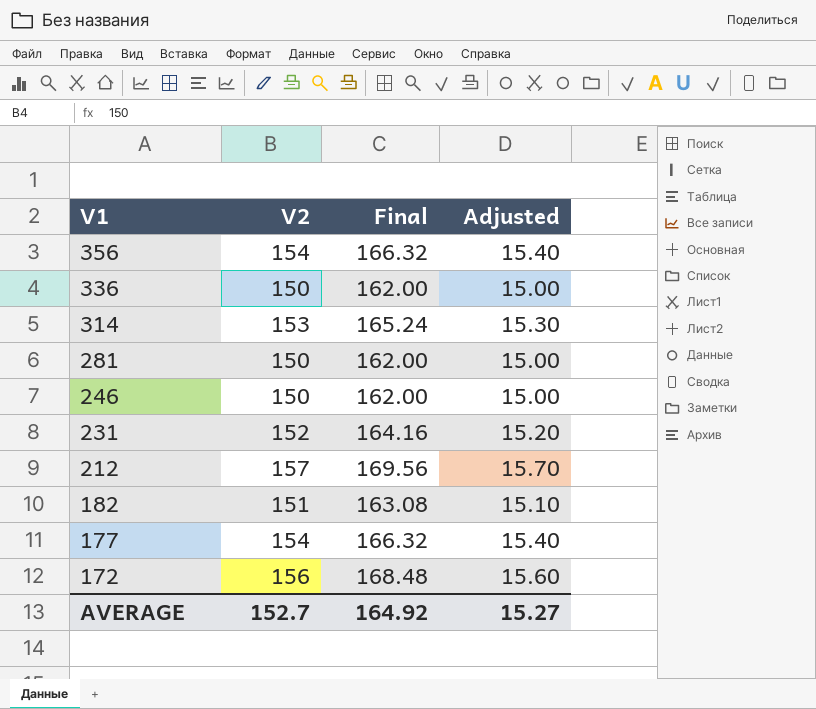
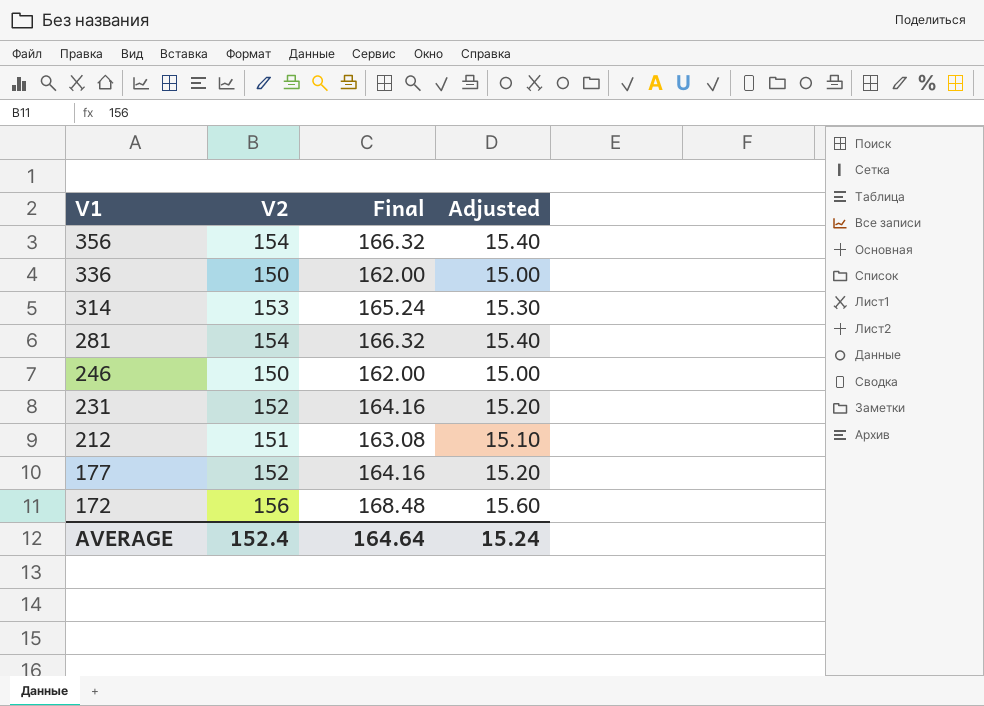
row 182: 151 | 163.08 | 15.10 -> none
281 | V2: 150 -> 154
281 | Final: 162.00 -> 166.32
281 | Adjusted: 15.00 -> 15.40
212 | V2: 157 -> 151
212 | Final: 169.56 -> 163.08
212 | Adjusted: 15.70 -> 15.10
177 | V2: 154 -> 152
177 | Final: 166.32 -> 164.16
177 | Adjusted: 15.40 -> 15.20
AVERAGE | V2: 152.7 -> 152.4
AVERAGE | Final: 164.92 -> 164.64
AVERAGE | Adjusted: 15.27 -> 15.24

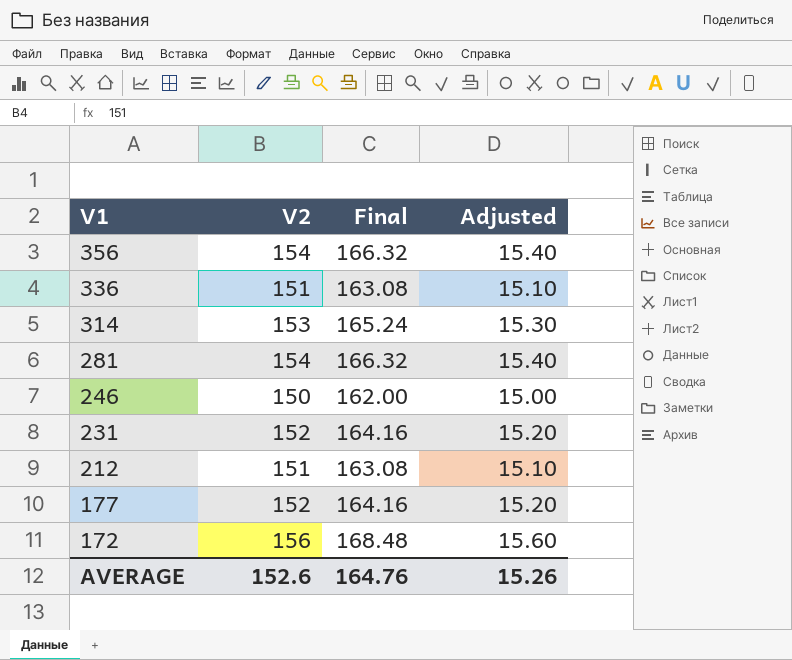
336 | V2: 150 -> 151
336 | Final: 162.00 -> 163.08
336 | Adjusted: 15.00 -> 15.10
AVERAGE | V2: 152.4 -> 152.6
AVERAGE | Final: 164.64 -> 164.76
AVERAGE | Adjusted: 15.24 -> 15.26

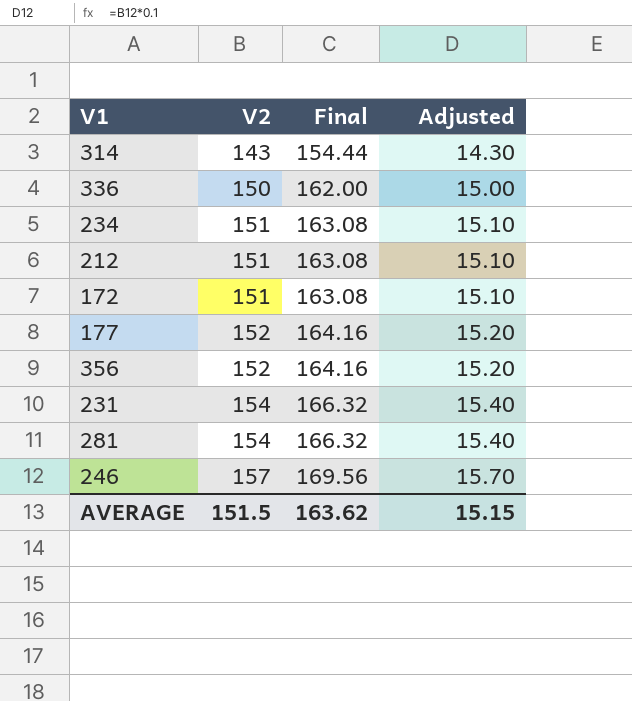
row order: V1 descending -> V2 ascending
314 | V2: 153 -> 143
314 | Final: 165.24 -> 154.44
314 | Adjusted: 15.30 -> 14.30
336 | V2: 151 -> 150
336 | Final: 163.08 -> 162.00
336 | Adjusted: 15.10 -> 15.00
row 234: none -> 151 | 163.08 | 15.10
172 | V2: 156 -> 151
172 | Final: 168.48 -> 163.08
172 | Adjusted: 15.60 -> 15.10
356 | V2: 154 -> 152
356 | Final: 166.32 -> 164.16
356 | Adjusted: 15.40 -> 15.20
231 | V2: 152 -> 154
231 | Final: 164.16 -> 166.32
231 | Adjusted: 15.20 -> 15.40
246 | V2: 150 -> 157
246 | Final: 162.00 -> 169.56
246 | Adjusted: 15.00 -> 15.70
AVERAGE | V2: 152.6 -> 151.5
AVERAGE | Final: 164.76 -> 163.62
AVERAGE | Adjusted: 15.26 -> 15.15

